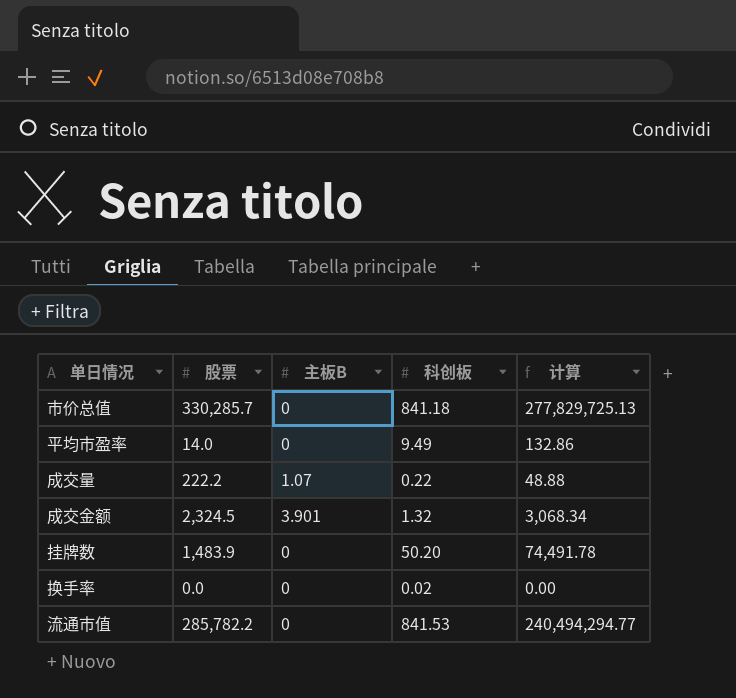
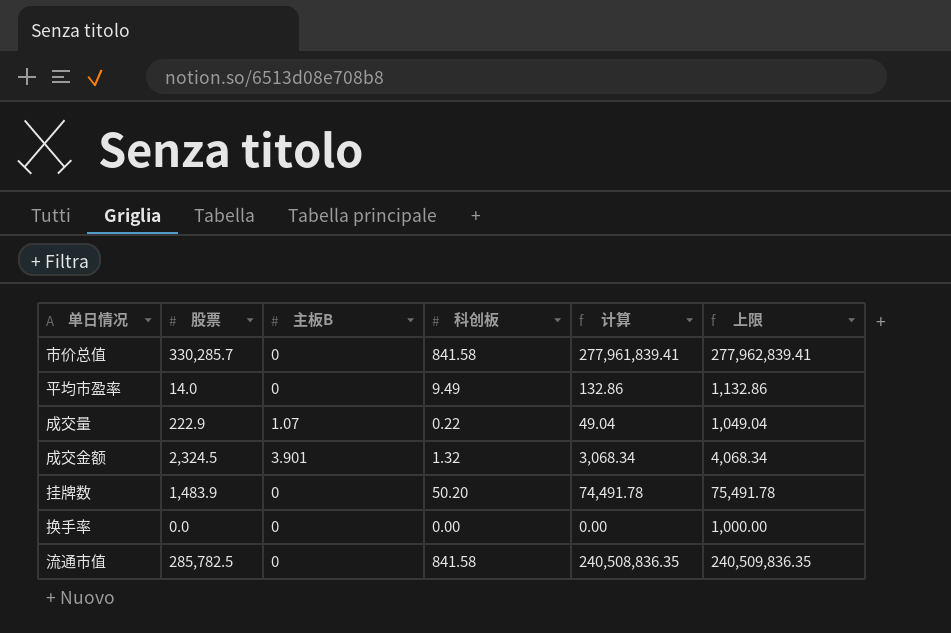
column 上限 | formula: none -> [计算] + 1000
市价总值 | 科创板: 841.18 -> 841.58
市价总值 | 计算: 277,829,725.13 -> 277,961,839.41
成交量 | 股票: 222.2 -> 222.9
成交量 | 计算: 48.88 -> 49.04
换手率 | 科创板: 0.02 -> 0.00
流通市值 | 股票: 285,782.2 -> 285,782.5
流通市值 | 科创板: 841.53 -> 841.58
流通市值 | 计算: 240,494,294.77 -> 240,508,836.35

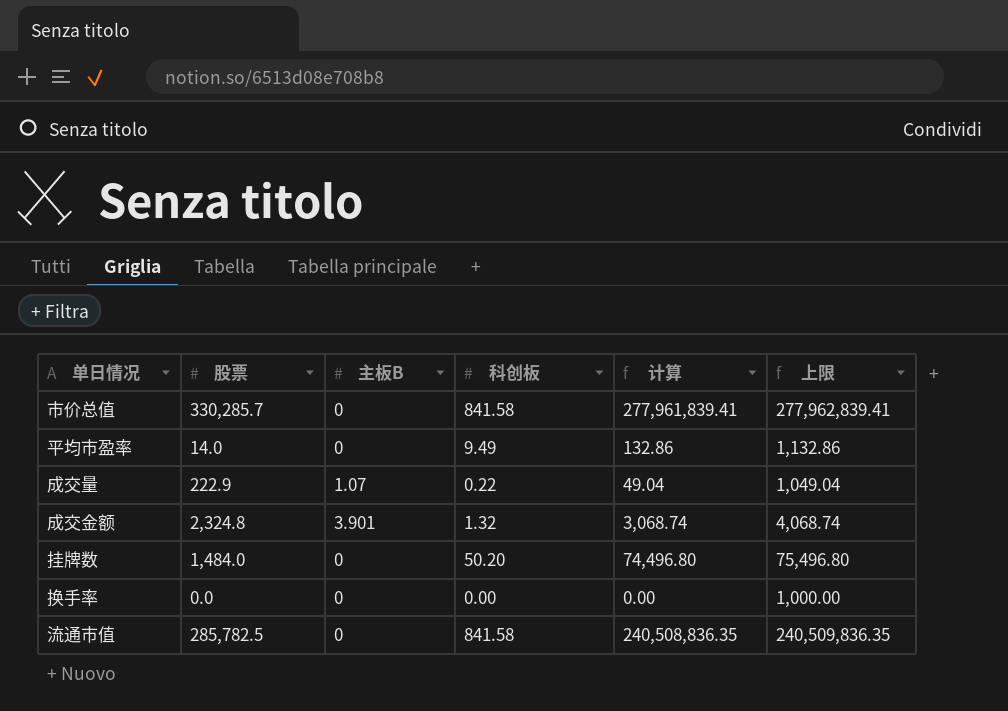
成交金额 | 股票: 2,324.5 -> 2,324.8
成交金额 | 计算: 3,068.34 -> 3,068.74
成交金额 | 上限: 4,068.34 -> 4,068.74
挂牌数 | 股票: 1,483.9 -> 1,484.0
挂牌数 | 计算: 74,491.78 -> 74,496.80
挂牌数 | 上限: 75,491.78 -> 75,496.80

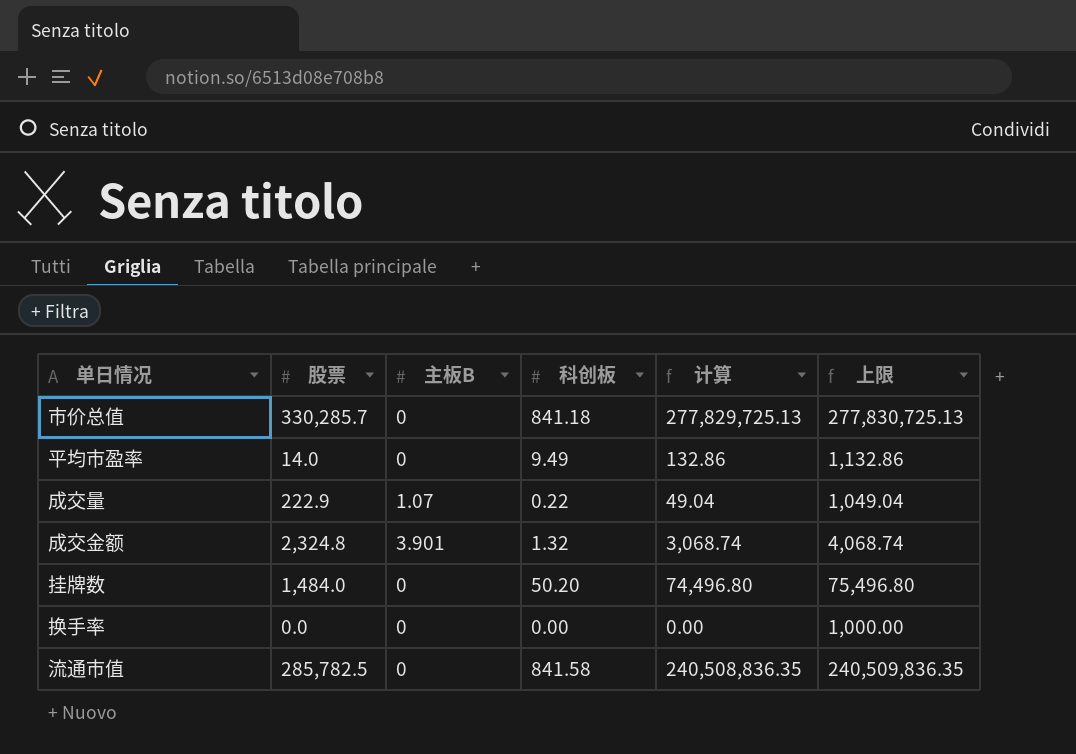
市价总值 | 科创板: 841.58 -> 841.18
市价总值 | 计算: 277,961,839.41 -> 277,829,725.13
市价总值 | 上限: 277,962,839.41 -> 277,830,725.13

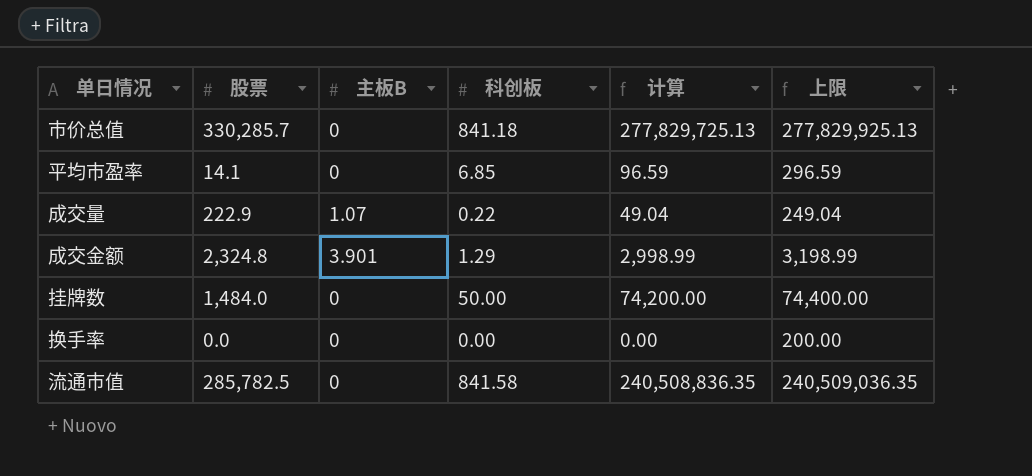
column 上限 | formula: [计算] + 1000 -> [计算] + 200
平均市盈率 | 股票: 14.0 -> 14.1
平均市盈率 | 科创板: 9.49 -> 6.85
平均市盈率 | 计算: 132.86 -> 96.59
成交金额 | 科创板: 1.32 -> 1.29
成交金额 | 计算: 3,068.74 -> 2,998.99
挂牌数 | 科创板: 50.20 -> 50.00
挂牌数 | 计算: 74,496.80 -> 74,200.00

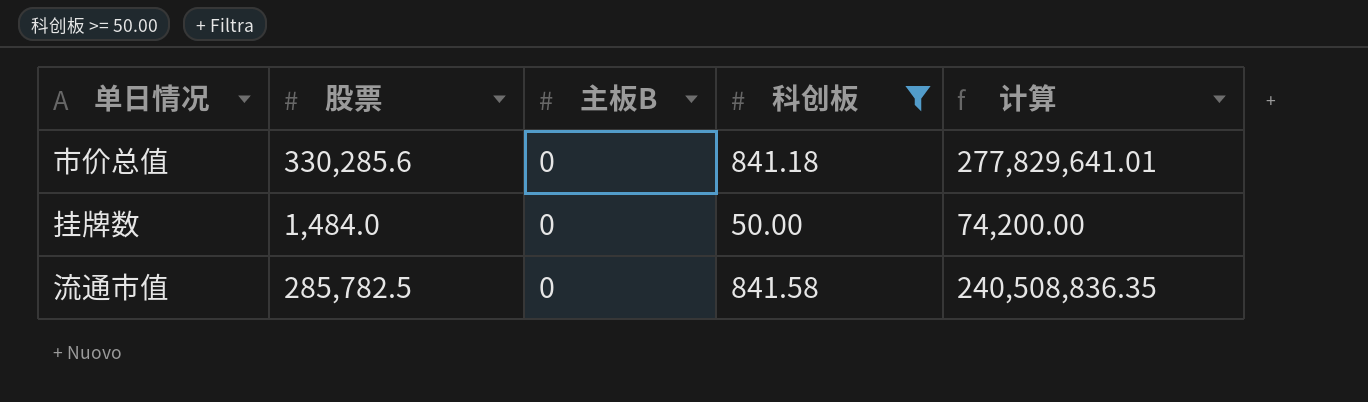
filter: none -> 科创板 >= 50.00
column 上限 | formula: [计算] + 200 -> none
市价总值 | 股票: 330,285.7 -> 330,285.6
市价总值 | 计算: 277,829,725.13 -> 277,829,641.01

